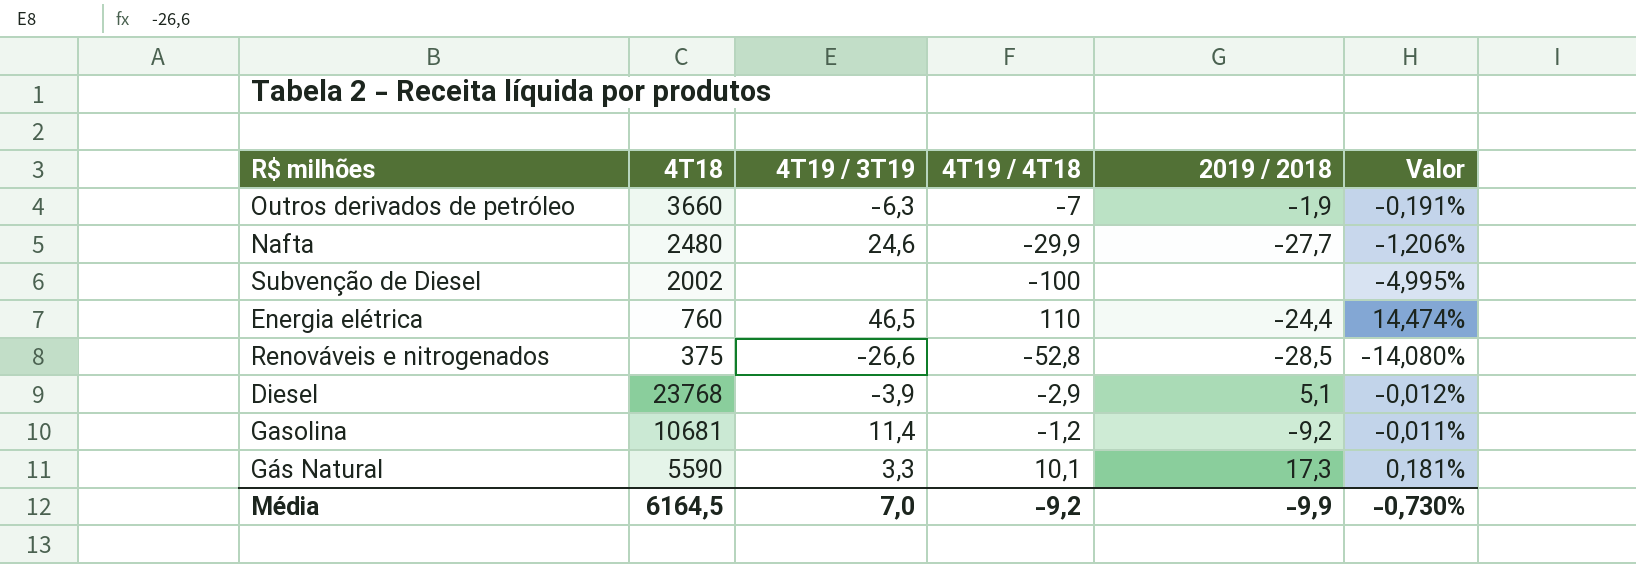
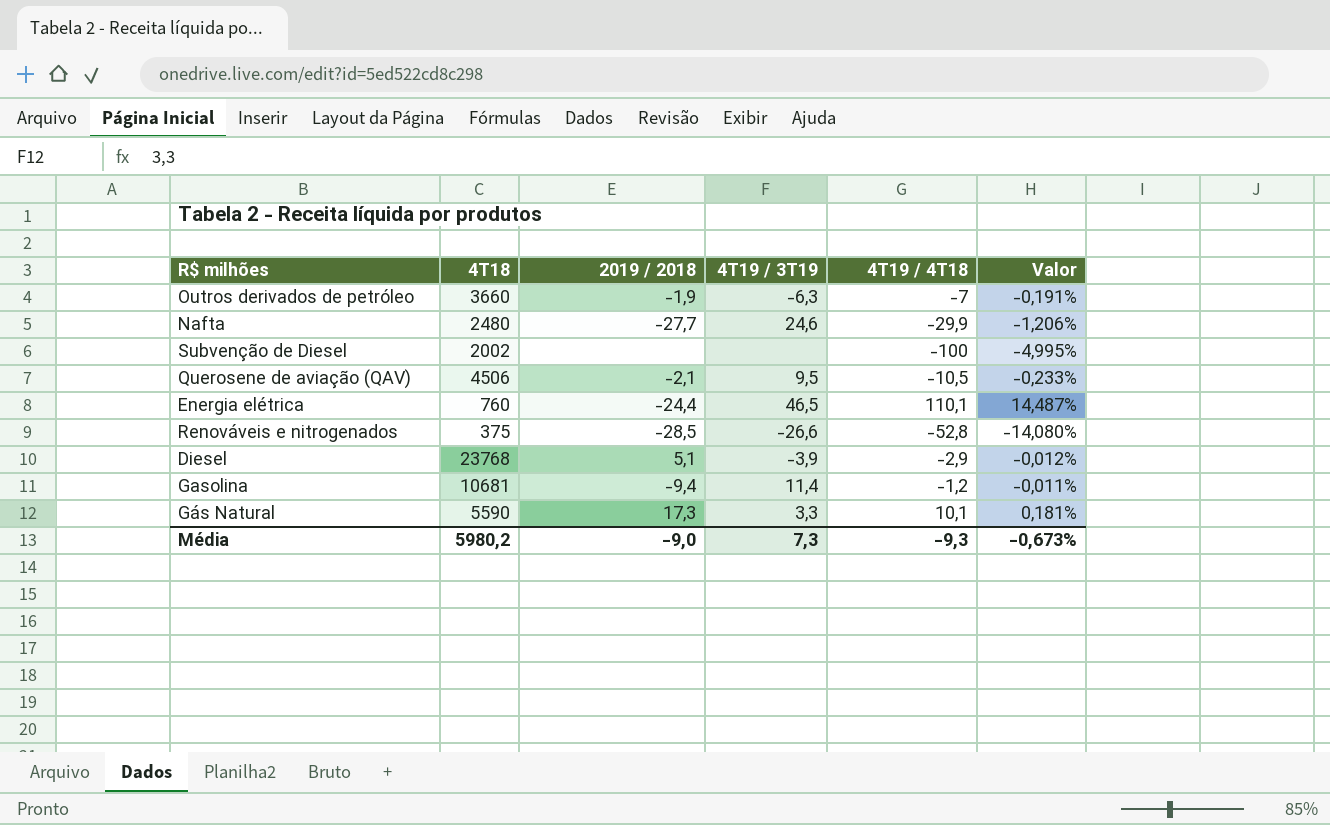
column 2019 / 2018 | position: 5 -> 3
row Querosene de aviação (QAV): none -> 4506 | -2,1 | 9,5 | -10,5 | -0,233%
Energia elétrica | 4T19 / 4T18: 110 -> 110,1
Energia elétrica | Valor: 14,474% -> 14,487%
Gasolina | 2019 / 2018: -9,2 -> -9,4
Média | 4T18: 6164,5 -> 5980,2
Média | 2019 / 2018: -9,9 -> -9,0
Média | 4T19 / 3T19: 7,0 -> 7,3
Média | 4T19 / 4T18: -9,2 -> -9,3
Média | Valor: -0,730% -> -0,673%

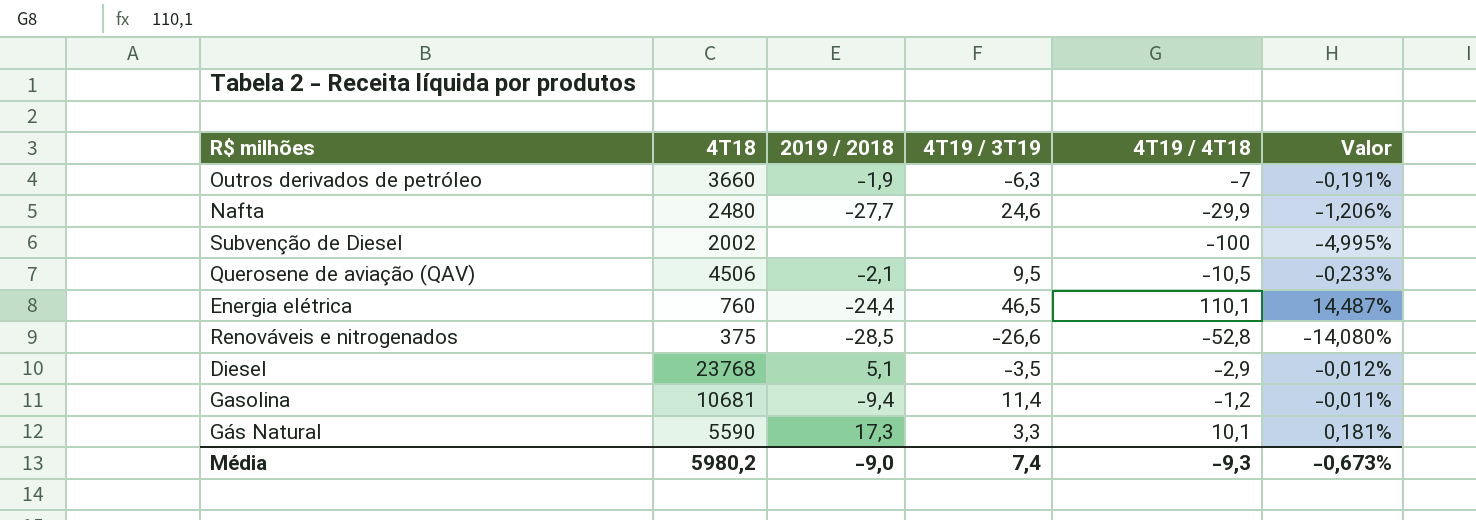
Diesel | 4T19 / 3T19: -3,9 -> -3,5
Média | 4T19 / 3T19: 7,3 -> 7,4

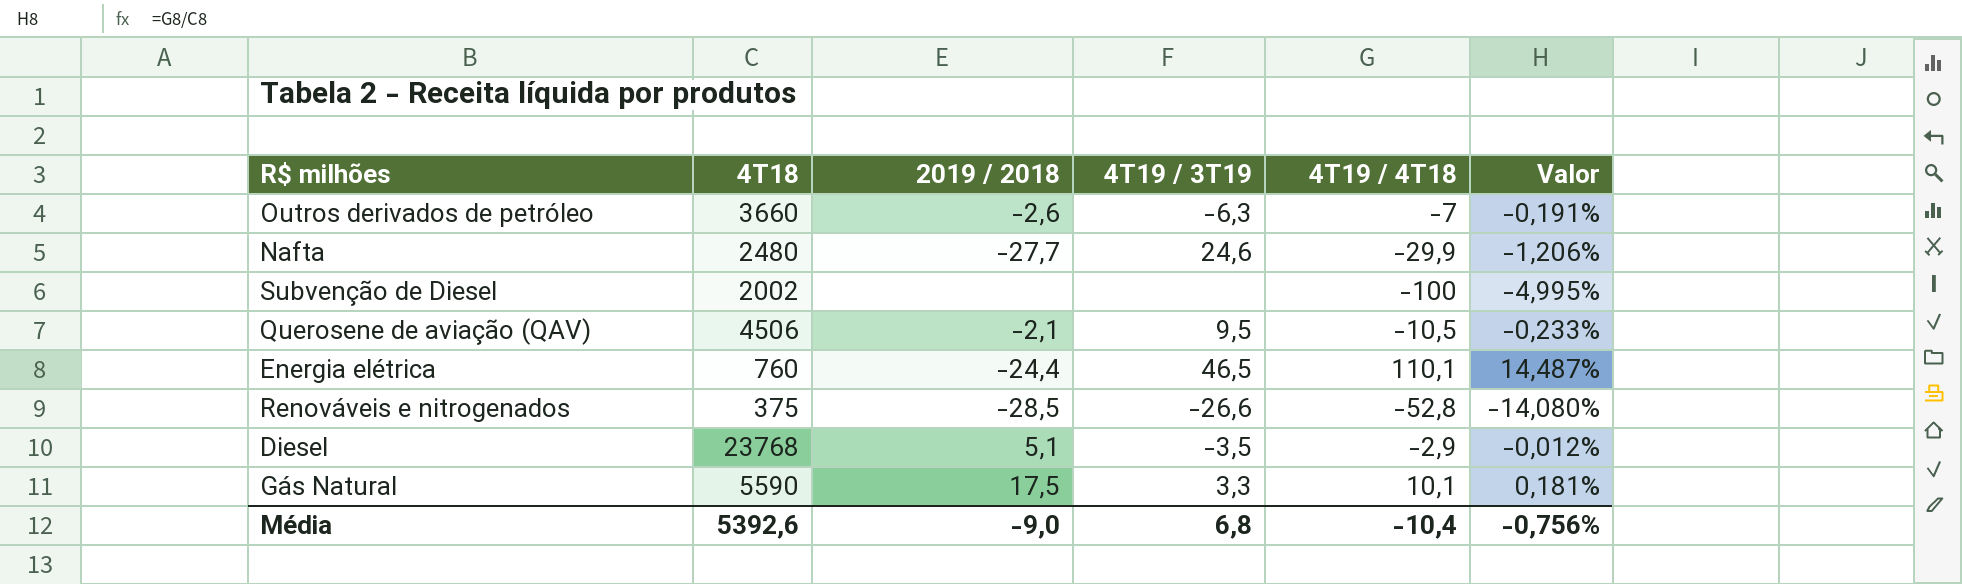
row Gasolina: 10681 | -9,4 | 11,4 | -1,2 | -0,011% -> none
Outros derivados de petróleo | 2019 / 2018: -1,9 -> -2,6
Gás Natural | 2019 / 2018: 17,3 -> 17,5
Média | 4T18: 5980,2 -> 5392,6
Média | 4T19 / 3T19: 7,4 -> 6,8
Média | 4T19 / 4T18: -9,3 -> -10,4
Média | Valor: -0,673% -> -0,756%

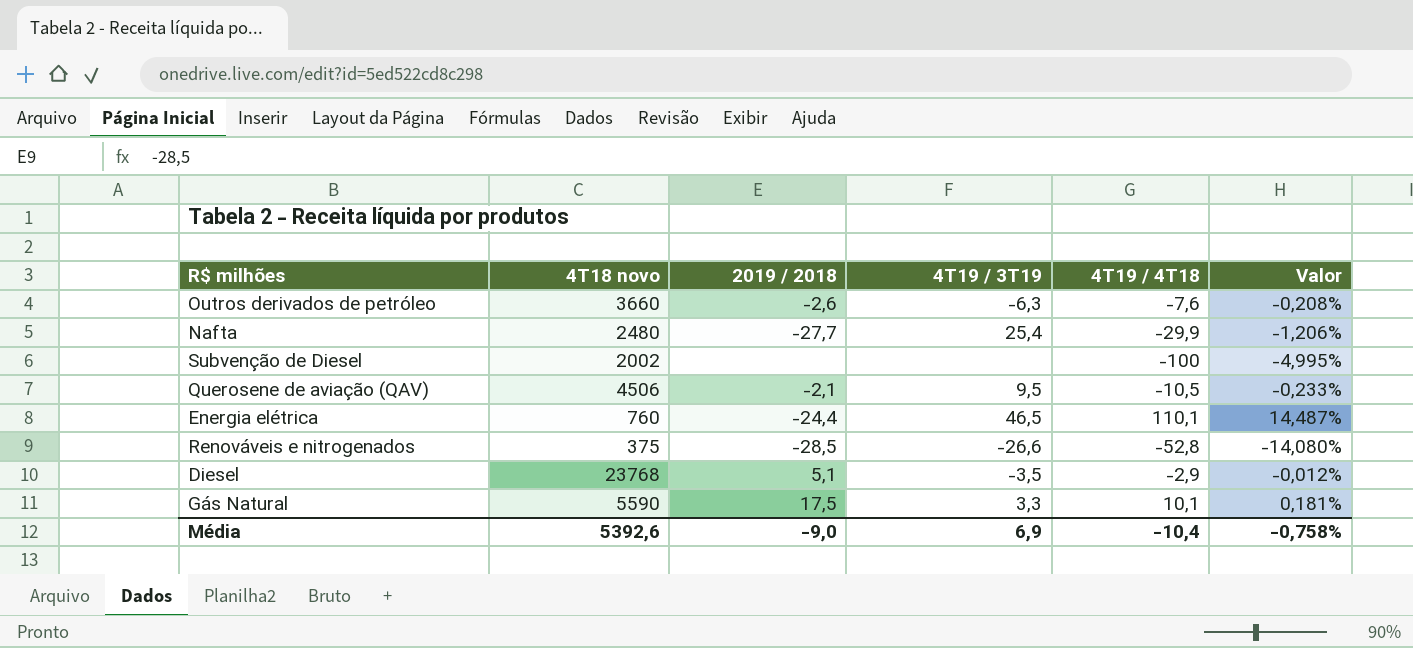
column name: 4T18 -> 4T18 novo
Outros derivados de petróleo | 4T19 / 4T18: -7 -> -7,6
Outros derivados de petróleo | Valor: -0,191% -> -0,208%
Nafta | 4T19 / 3T19: 24,6 -> 25,4
Média | 4T19 / 3T19: 6,8 -> 6,9
Média | Valor: -0,756% -> -0,758%

